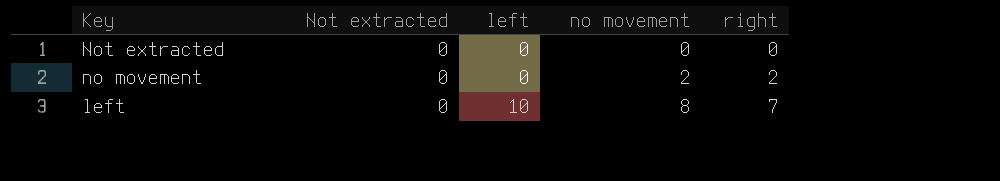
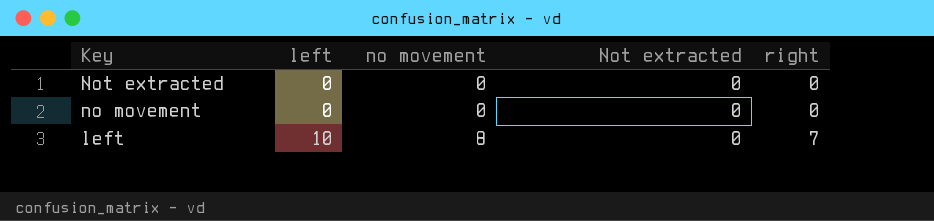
column Not extracted | position: 2 -> 4
no movement | no movement: 2 -> 0
no movement | right: 2 -> 0

